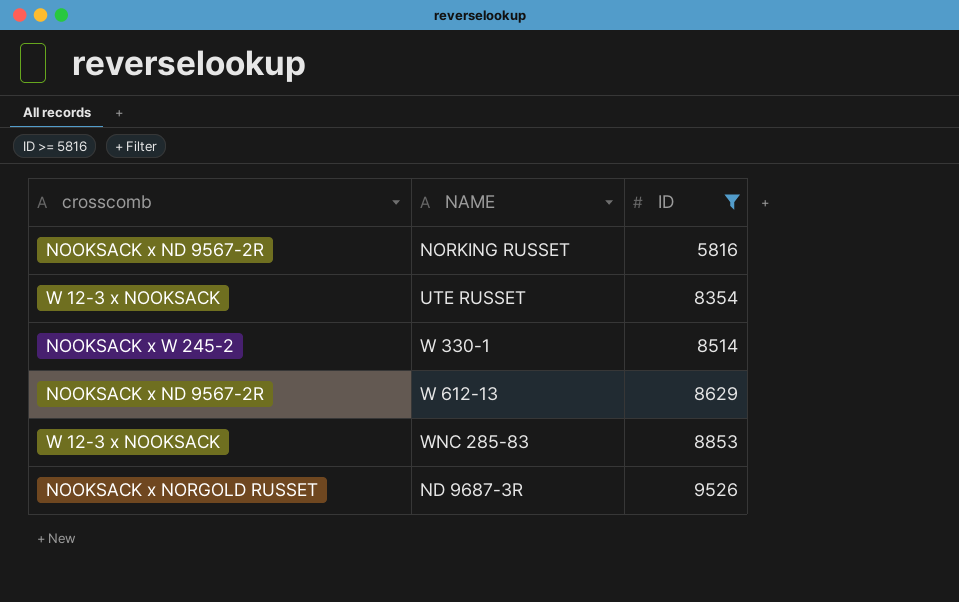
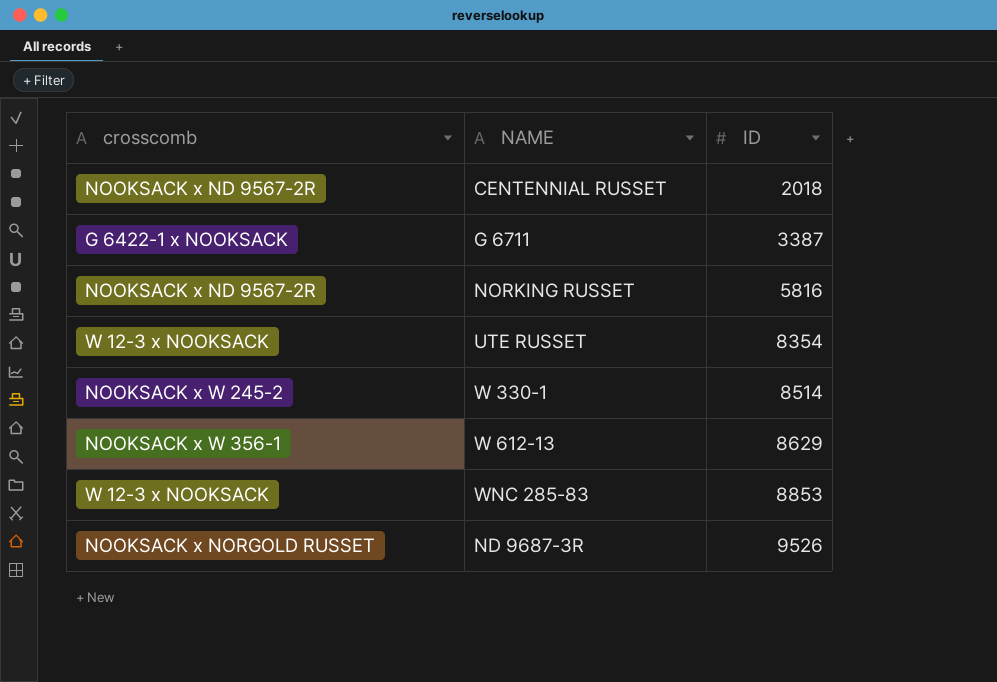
filter: ID >= 5816 -> none
W 612-13 | crosscomb: NOOKSACK x ND 9567-2R -> NOOKSACK x W 356-1

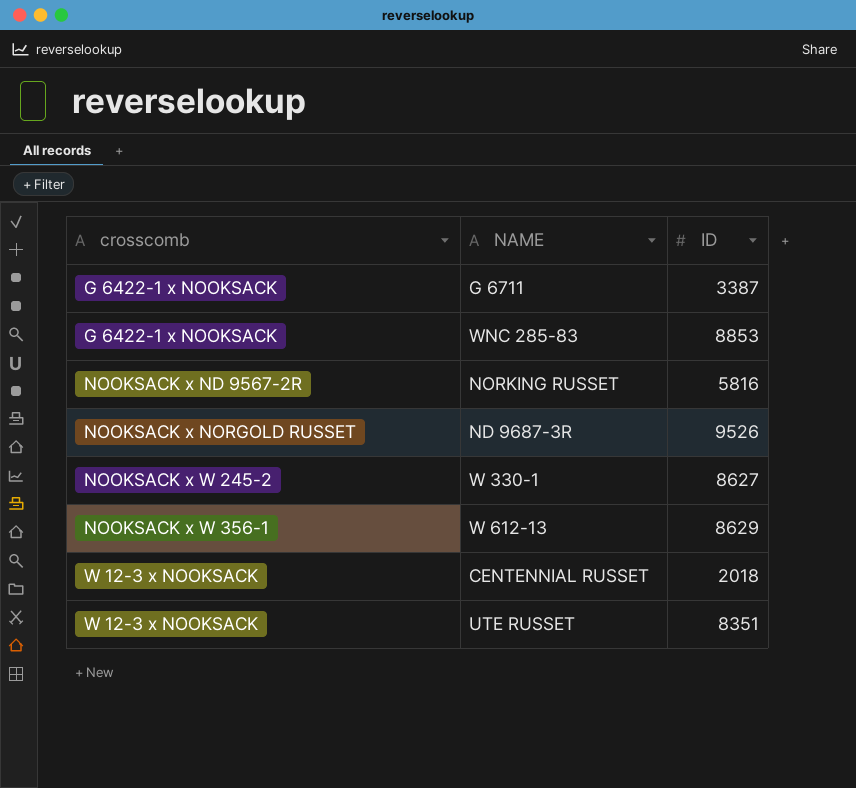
row order: ID ascending -> crosscomb ascending
WNC 285-83 | crosscomb: W 12-3 x NOOKSACK -> G 6422-1 x NOOKSACK
W 330-1 | ID: 8514 -> 8627
CENTENNIAL RUSSET | crosscomb: NOOKSACK x ND 9567-2R -> W 12-3 x NOOKSACK
UTE RUSSET | ID: 8354 -> 8351

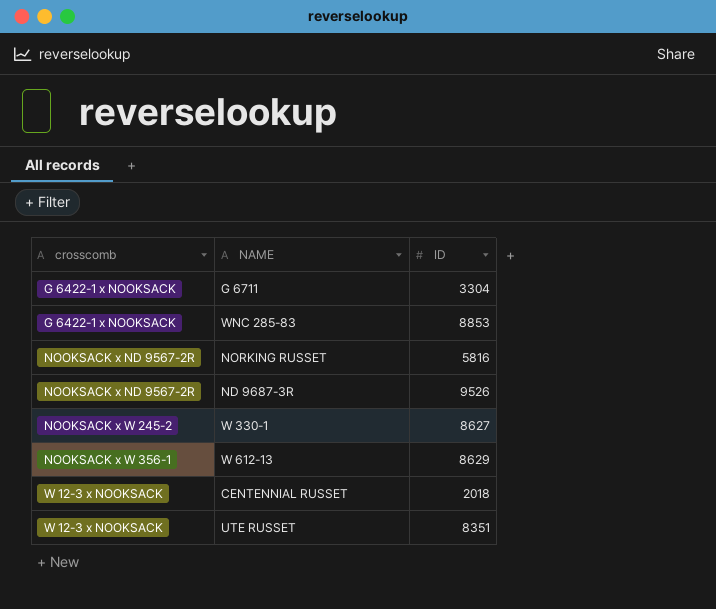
G 6711 | ID: 3387 -> 3304
ND 9687-3R | crosscomb: NOOKSACK x NORGOLD RUSSET -> NOOKSACK x ND 9567-2R

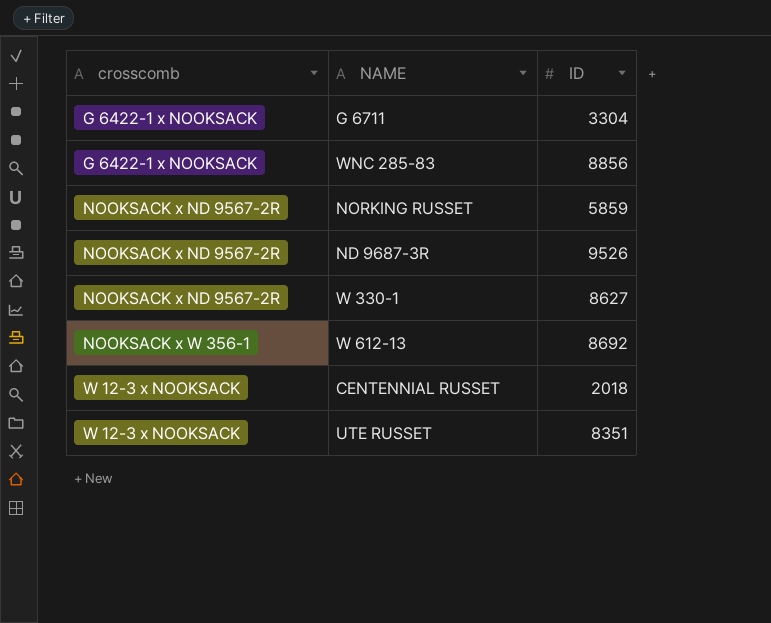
WNC 285-83 | ID: 8853 -> 8856
NORKING RUSSET | ID: 5816 -> 5859
W 330-1 | crosscomb: NOOKSACK x W 245-2 -> NOOKSACK x ND 9567-2R
W 612-13 | ID: 8629 -> 8692

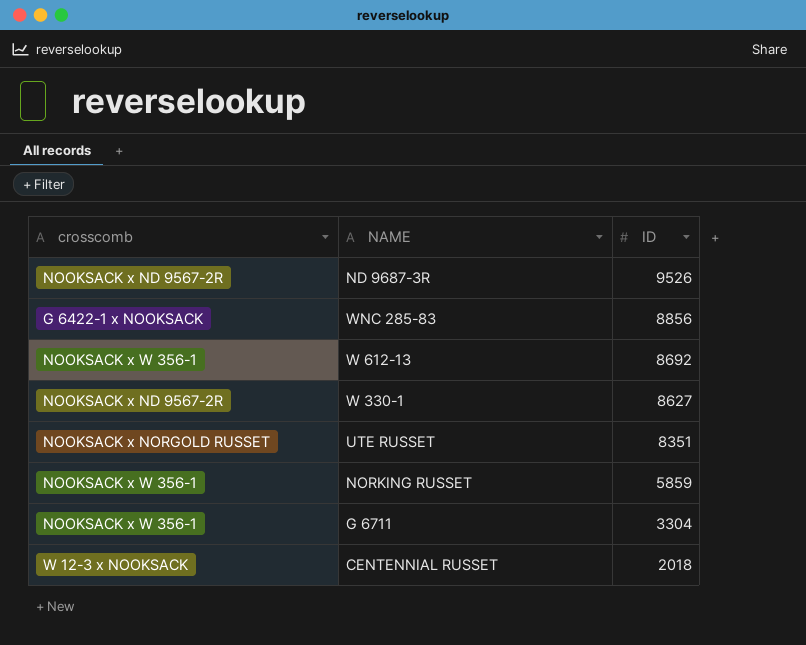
row order: crosscomb ascending -> ID descending
UTE RUSSET | crosscomb: W 12-3 x NOOKSACK -> NOOKSACK x NORGOLD RUSSET
NORKING RUSSET | crosscomb: NOOKSACK x ND 9567-2R -> NOOKSACK x W 356-1
G 6711 | crosscomb: G 6422-1 x NOOKSACK -> NOOKSACK x W 356-1

